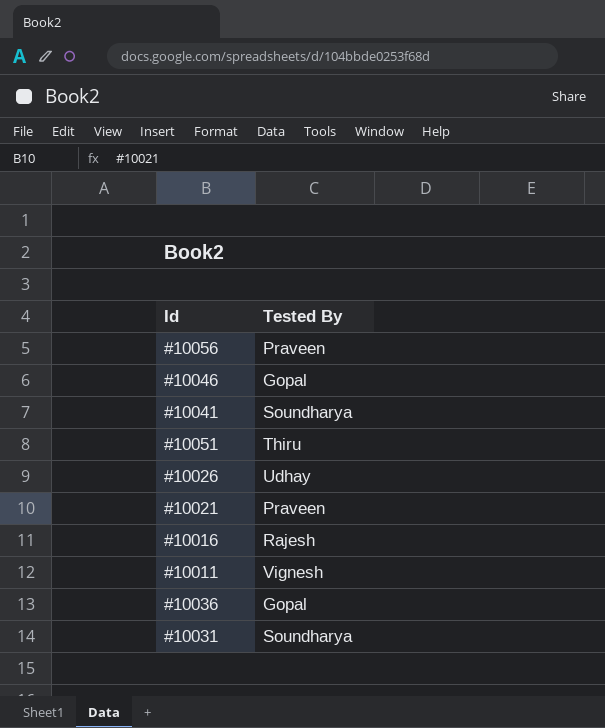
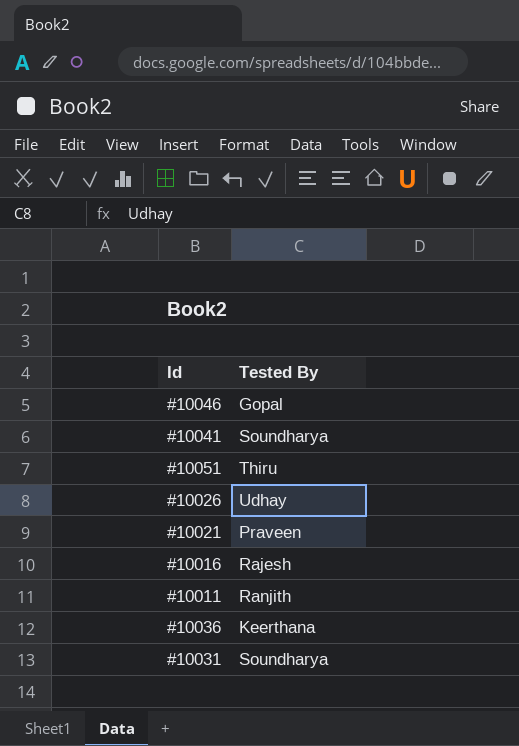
row #10056: Praveen -> none
#10011 | Tested By: Vignesh -> Ranjith
#10036 | Tested By: Gopal -> Keerthana

